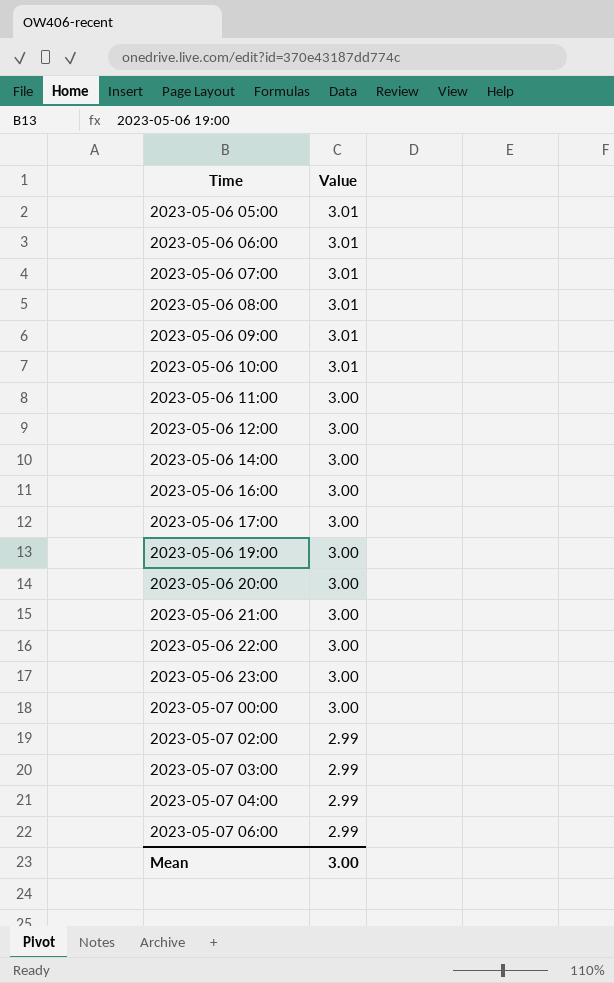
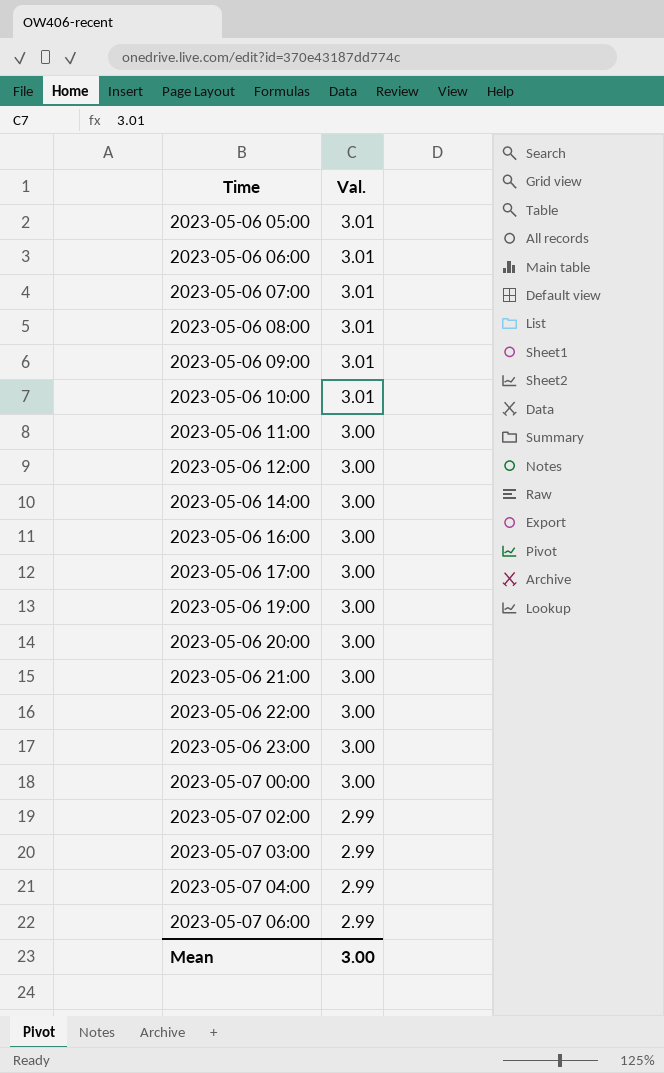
column name: Value -> Val.

